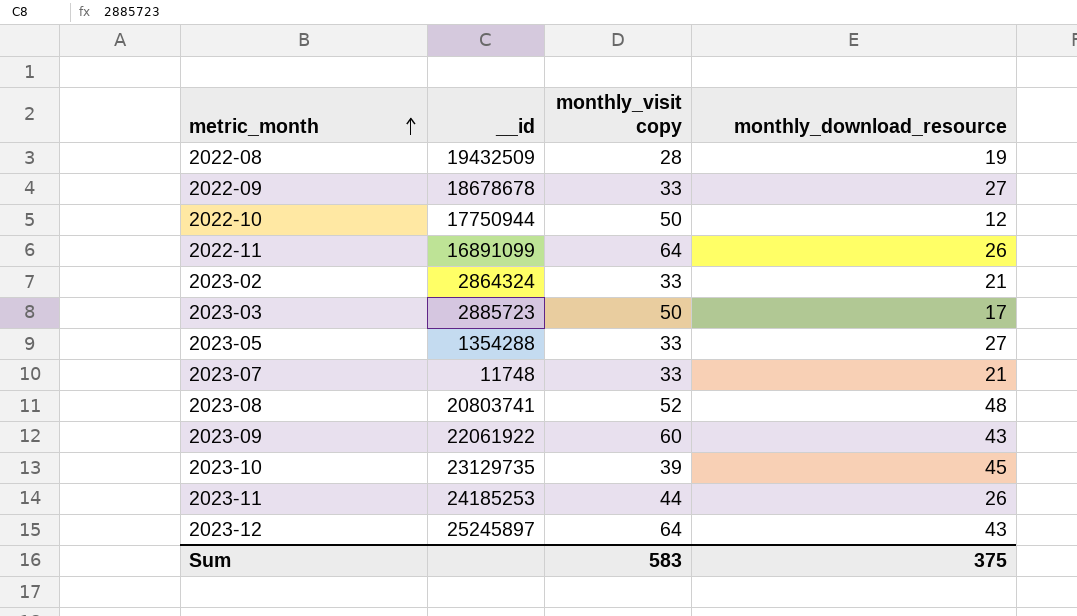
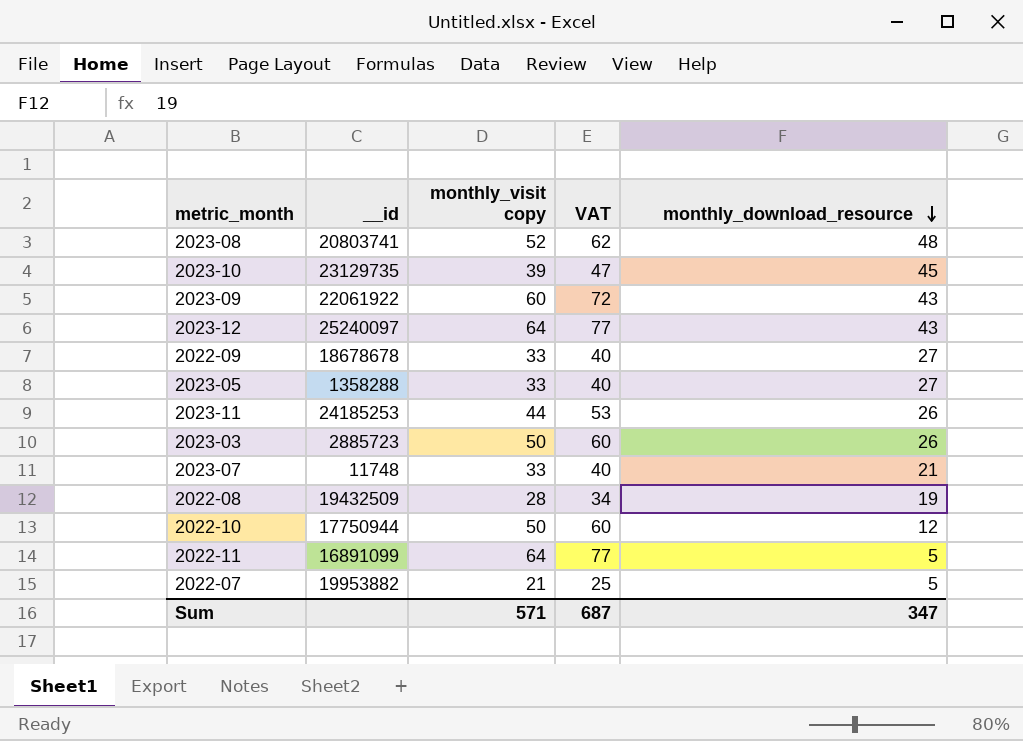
row order: metric_month ascending -> monthly_download_resource descending
column VAT | formula: none -> [monthly_visit copy] * 1.2
row 2023-02: 2864324 | 33 | 21 -> none
2023-12 | __id: 25245897 -> 25240097
2023-05 | __id: 1354288 -> 1358288
2023-03 | monthly_download_resource: 17 -> 26
2022-11 | monthly_download_resource: 26 -> 5
row 2022-07: none -> 19953882 | 21 | 25 | 5
Sum | monthly_visit copy: 583 -> 571
Sum | monthly_download_resource: 375 -> 347

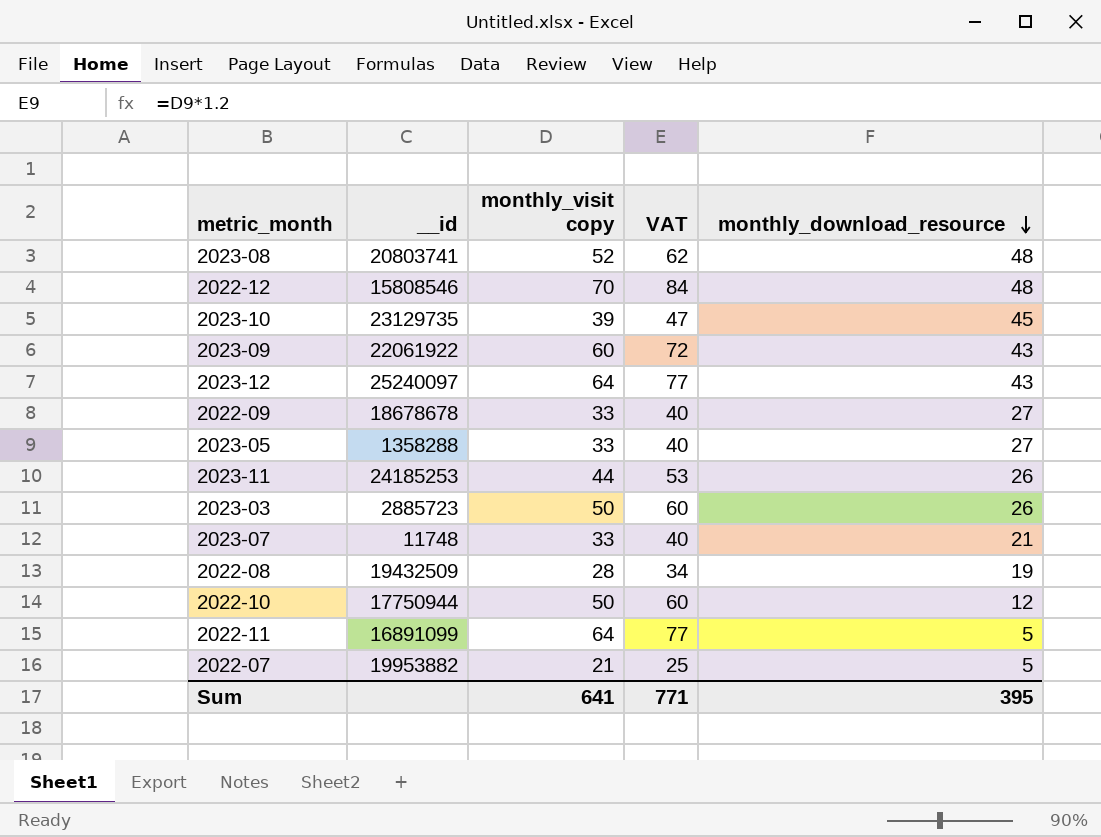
row 2022-12: none -> 15808546 | 70 | 84 | 48
Sum | monthly_visit copy: 571 -> 641
Sum | VAT: 687 -> 771
Sum | monthly_download_resource: 347 -> 395

